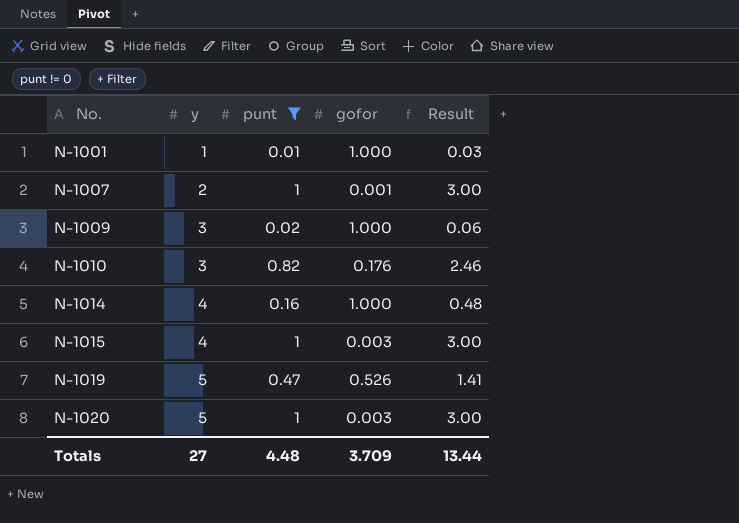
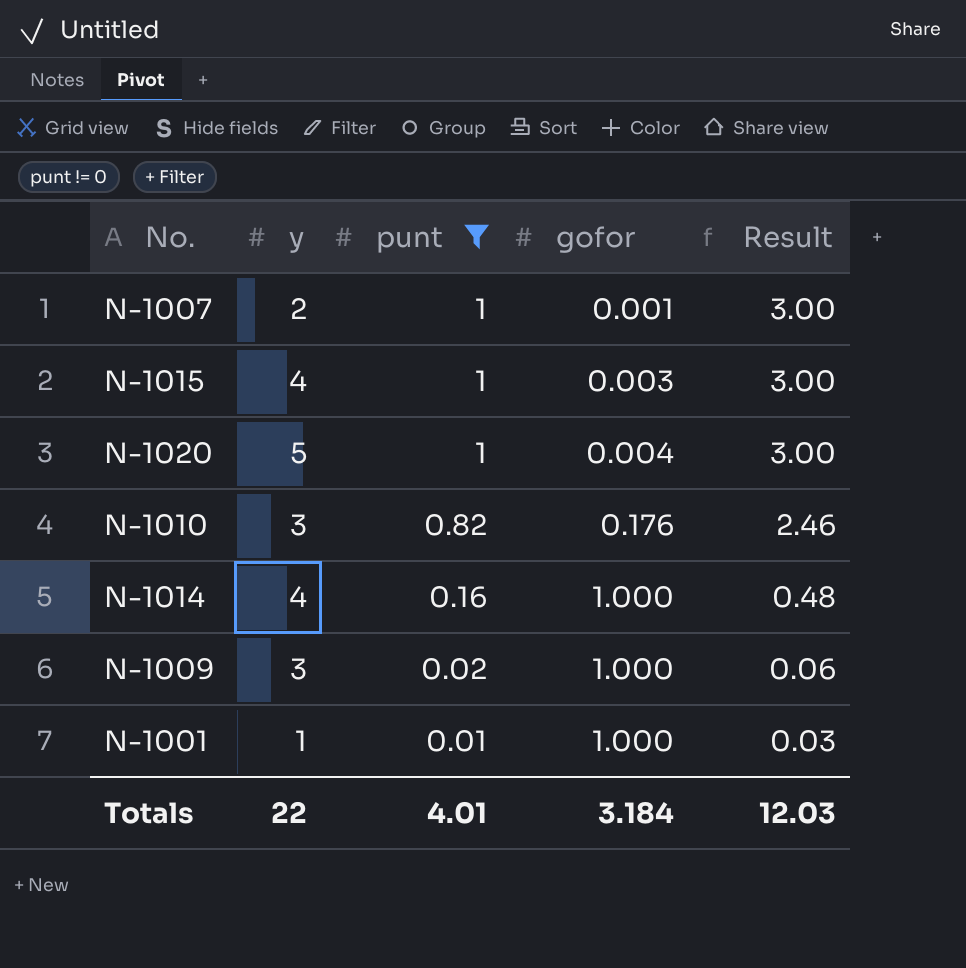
row order: No. ascending -> punt descending
row N-1019: 5 | 0.47 | 0.526 | 1.41 -> none
N-1020 | gofor: 0.003 -> 0.004
Totals | y: 27 -> 22
Totals | punt: 4.48 -> 4.01
Totals | gofor: 3.709 -> 3.184
Totals | Result: 13.44 -> 12.03

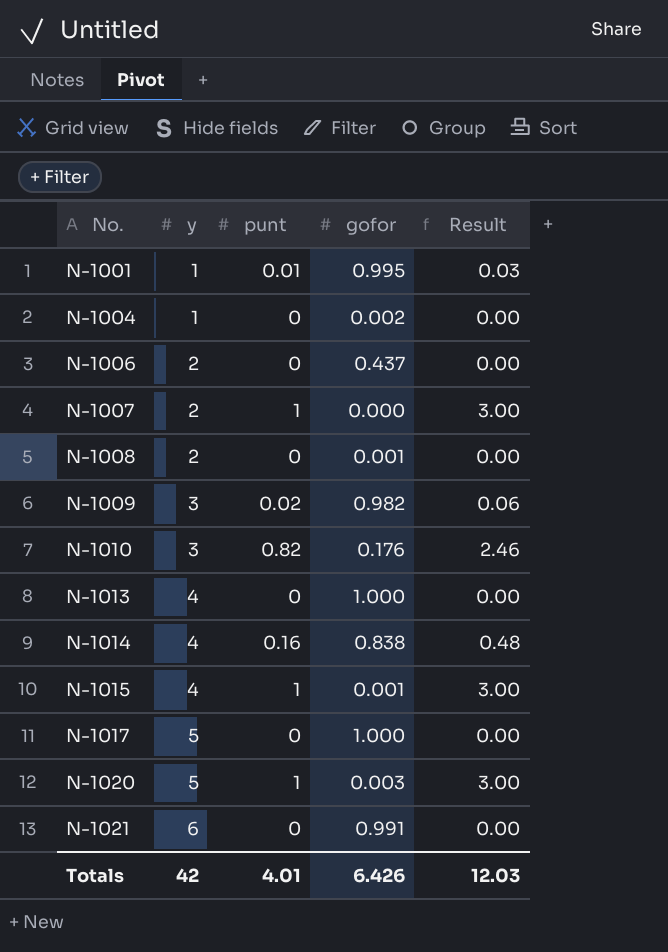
filter: punt != 0 -> none
row order: punt descending -> No. ascending
N-1001 | gofor: 1.000 -> 0.995
N-1007 | gofor: 0.001 -> 0.000
N-1009 | gofor: 1.000 -> 0.982
N-1014 | gofor: 1.000 -> 0.838
N-1015 | gofor: 0.003 -> 0.001
N-1020 | gofor: 0.004 -> 0.003
Totals | y: 22 -> 42
Totals | gofor: 3.184 -> 6.426

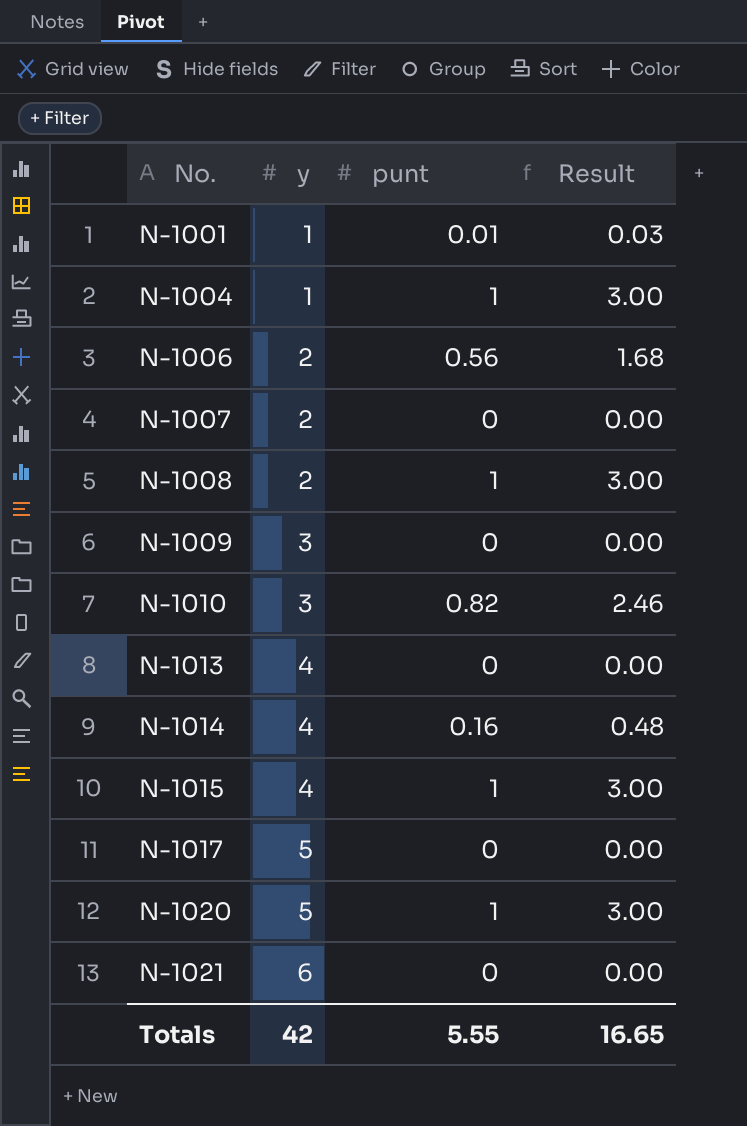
column gofor | position: 4 -> none
N-1004 | punt: 0 -> 1
N-1004 | Result: 0.00 -> 3.00
N-1006 | punt: 0 -> 0.56
N-1006 | Result: 0.00 -> 1.68
N-1007 | punt: 1 -> 0
N-1007 | Result: 3.00 -> 0.00
N-1008 | punt: 0 -> 1
N-1008 | Result: 0.00 -> 3.00
N-1009 | punt: 0.02 -> 0
N-1009 | Result: 0.06 -> 0.00
Totals | punt: 4.01 -> 5.55
Totals | Result: 12.03 -> 16.65

